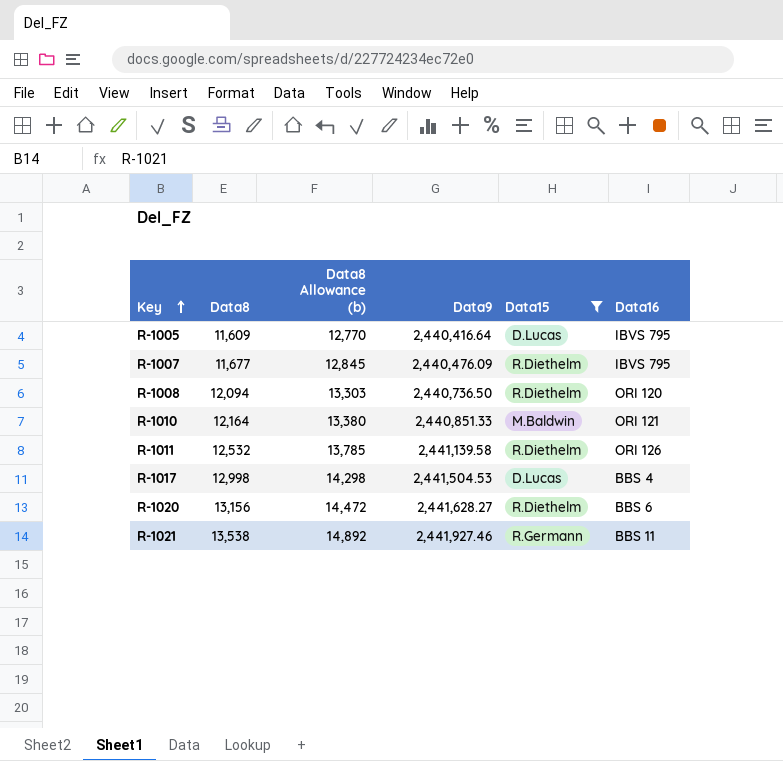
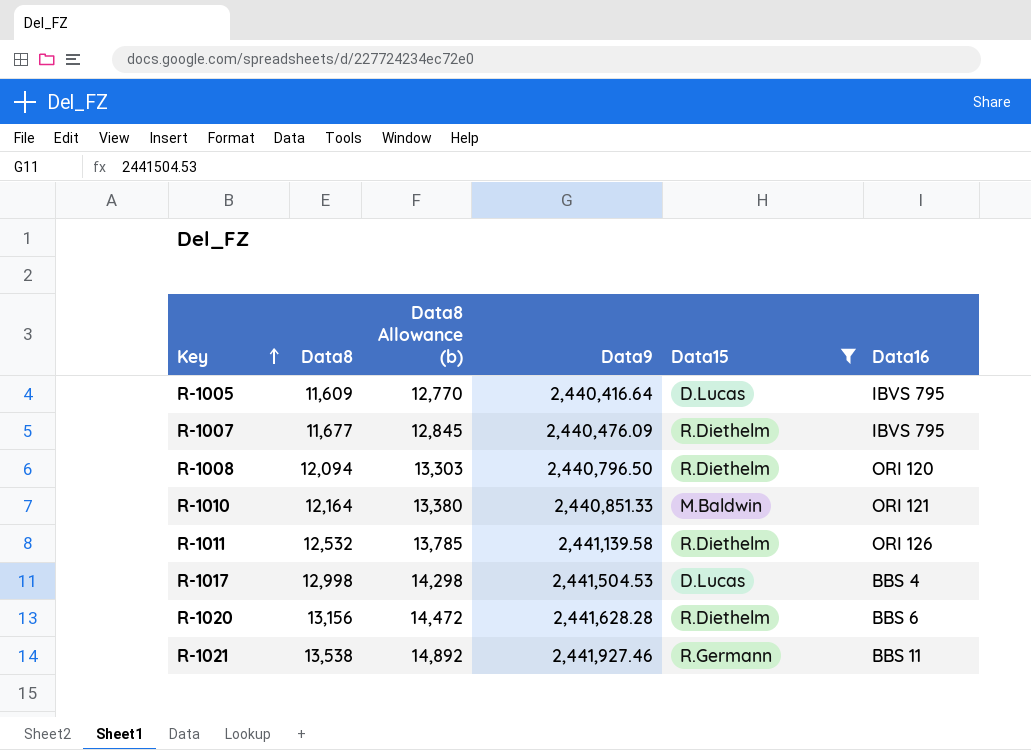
R-1008 | Data9: 2,440,736.50 -> 2,440,796.50
R-1020 | Data9: 2,441,628.27 -> 2,441,628.28

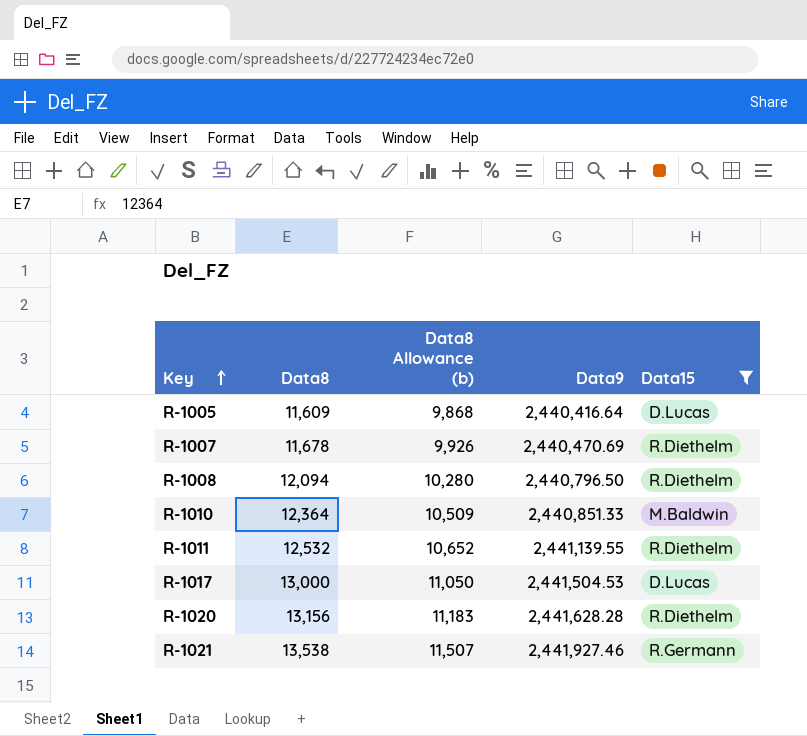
column Data16 | position: 6 -> none
column Data8 Allowance (b) | formula: [Data8] * 1.1 -> [Data8] * 0.85
R-1007 | Data8: 11,677 -> 11,678
R-1007 | Data9: 2,440,476.09 -> 2,440,470.69
R-1010 | Data8: 12,164 -> 12,364
R-1011 | Data9: 2,441,139.58 -> 2,441,139.55
R-1017 | Data8: 12,998 -> 13,000

